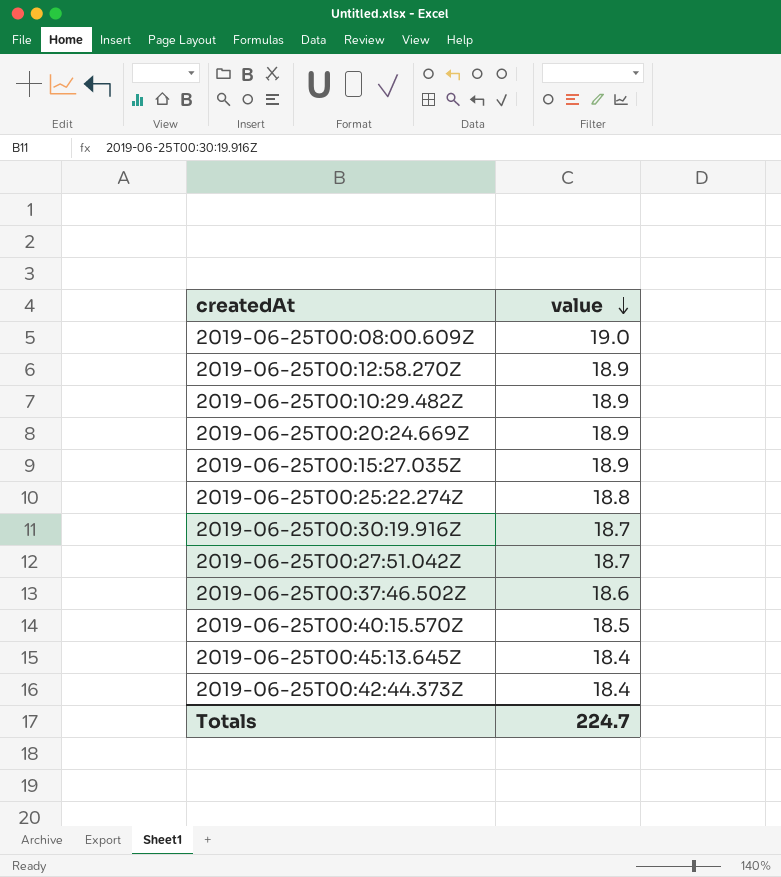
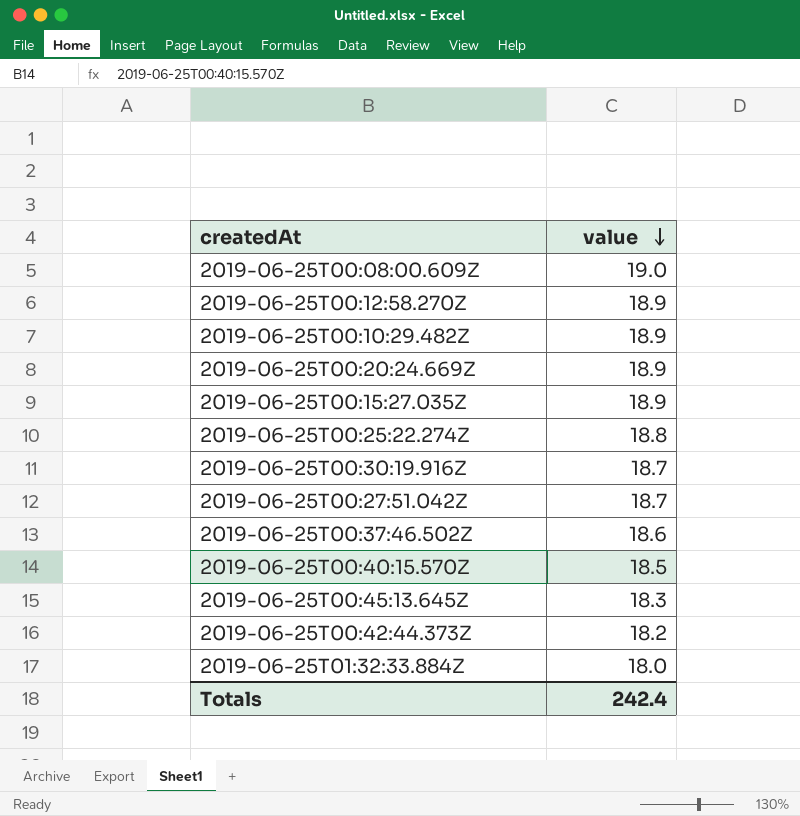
2019-06-25T00:45:13.645Z | value: 18.4 -> 18.3
2019-06-25T00:42:44.373Z | value: 18.4 -> 18.2
row 2019-06-25T01:32:33.884Z: none -> 18.0
Totals | value: 224.7 -> 242.4

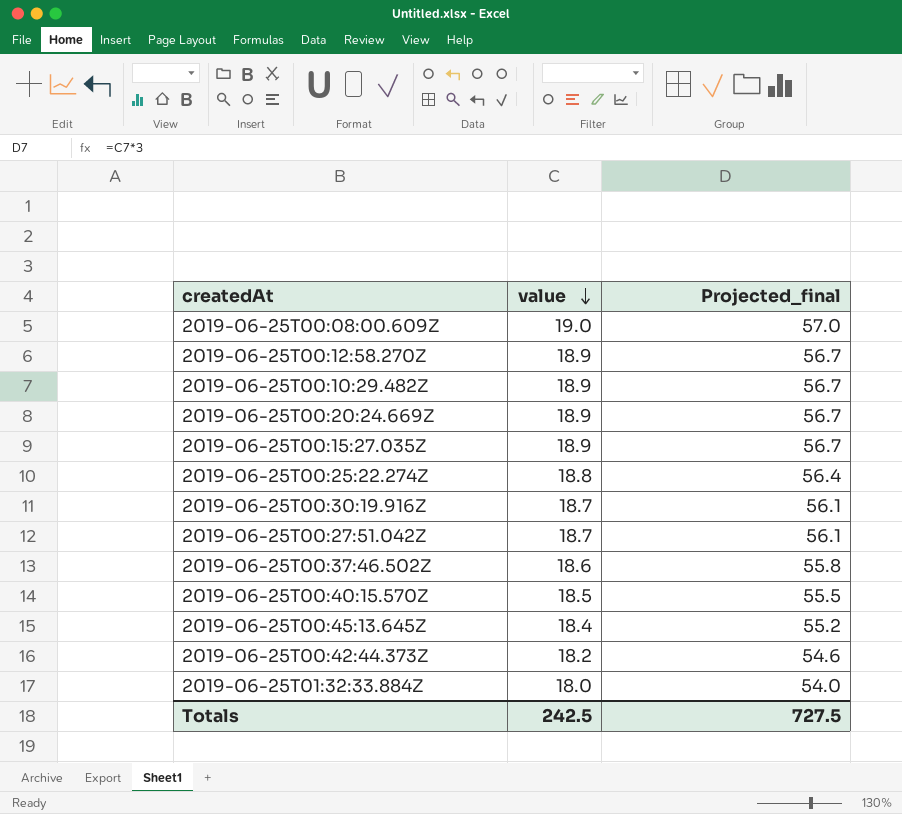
column Projected_final | formula: none -> [value] * 3
2019-06-25T00:45:13.645Z | value: 18.3 -> 18.4
Totals | value: 242.4 -> 242.5

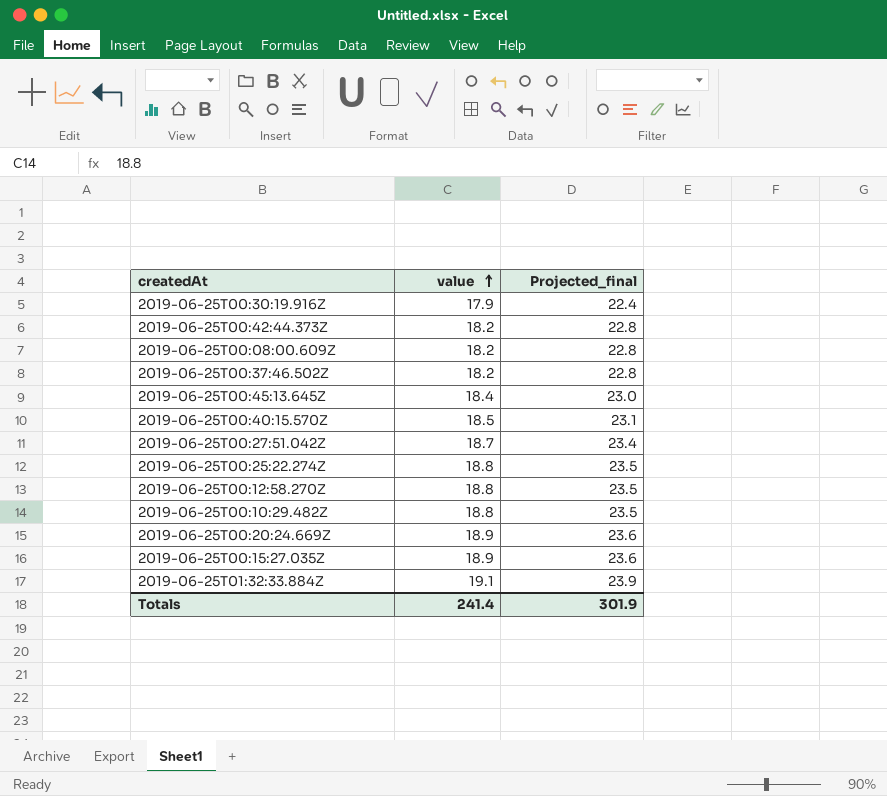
row order: value descending -> value ascending
column Projected_final | formula: [value] * 3 -> [value] * 1.25
2019-06-25T00:30:19.916Z | value: 18.7 -> 17.9
2019-06-25T00:08:00.609Z | value: 19.0 -> 18.2
2019-06-25T00:37:46.502Z | value: 18.6 -> 18.2
2019-06-25T00:12:58.270Z | value: 18.9 -> 18.8
2019-06-25T00:10:29.482Z | value: 18.9 -> 18.8
2019-06-25T01:32:33.884Z | value: 18.0 -> 19.1
Totals | value: 242.5 -> 241.4
Totals | Projected_final: 727.5 -> 301.9

